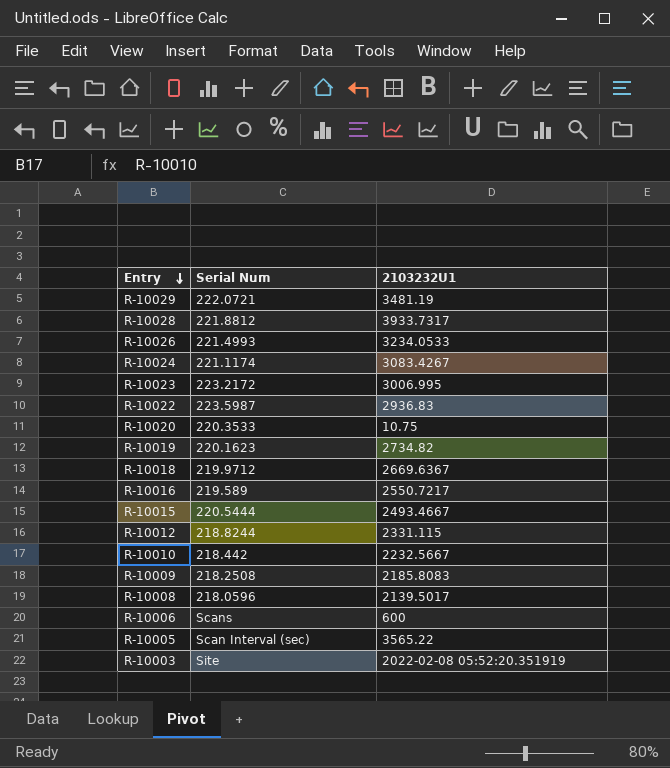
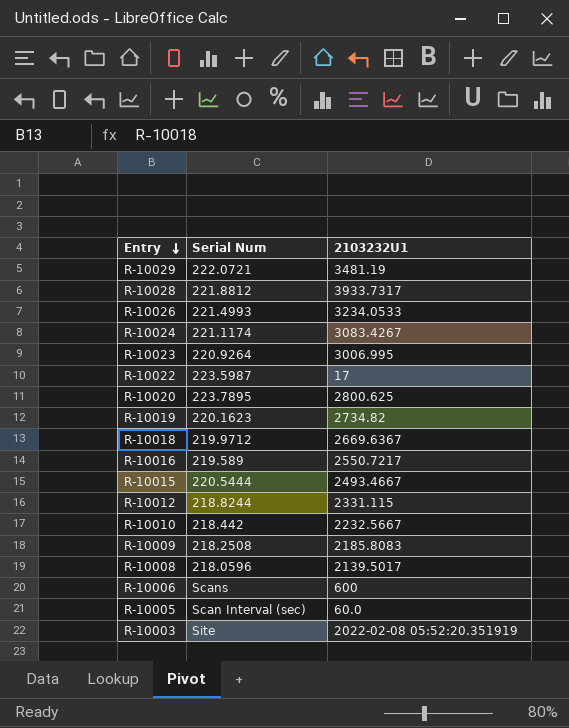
R-10023 | Serial Num: 223.2172 -> 220.9264
R-10022 | 2103232U1: 2936.83 -> 17
R-10020 | Serial Num: 220.3533 -> 223.7895
R-10020 | 2103232U1: 10.75 -> 2800.625
R-10005 | 2103232U1: 3565.22 -> 60.0

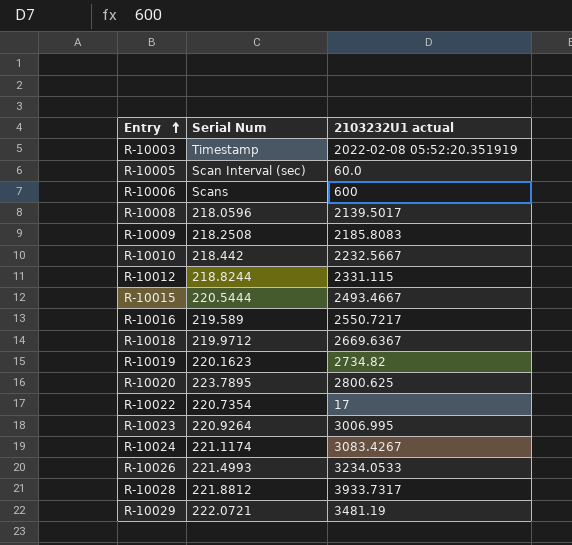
row order: Entry descending -> Entry ascending
column name: 2103232U1 -> 2103232U1 actual
R-10003 | Serial Num: Site -> Timestamp
R-10022 | Serial Num: 223.5987 -> 220.7354

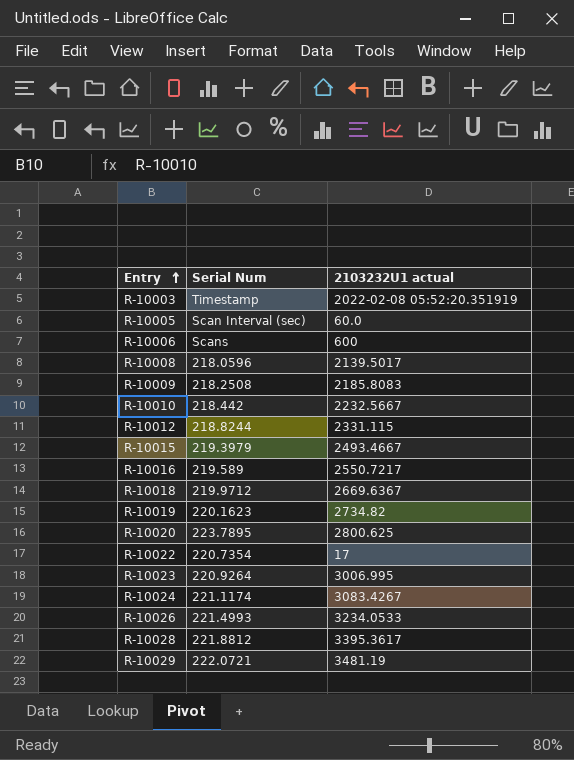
R-10015 | Serial Num: 220.5444 -> 219.3979
R-10028 | 2103232U1 actual: 3933.7317 -> 3395.3617

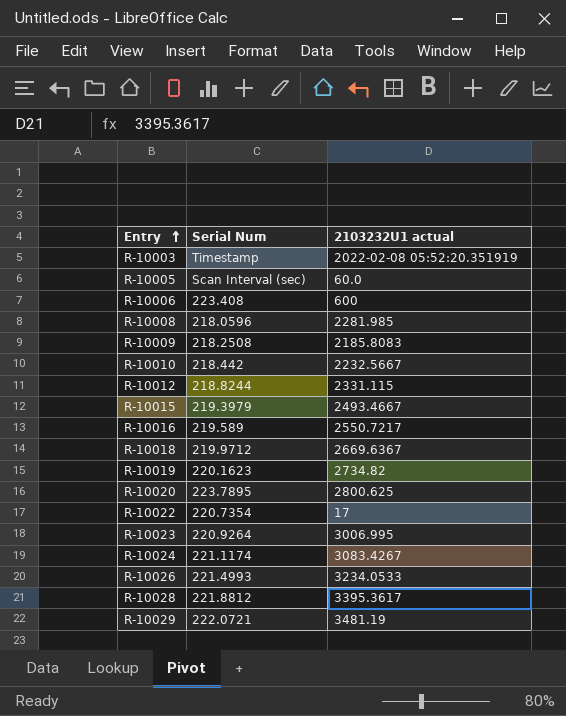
R-10006 | Serial Num: Scans -> 223.408
R-10008 | 2103232U1 actual: 2139.5017 -> 2281.985

